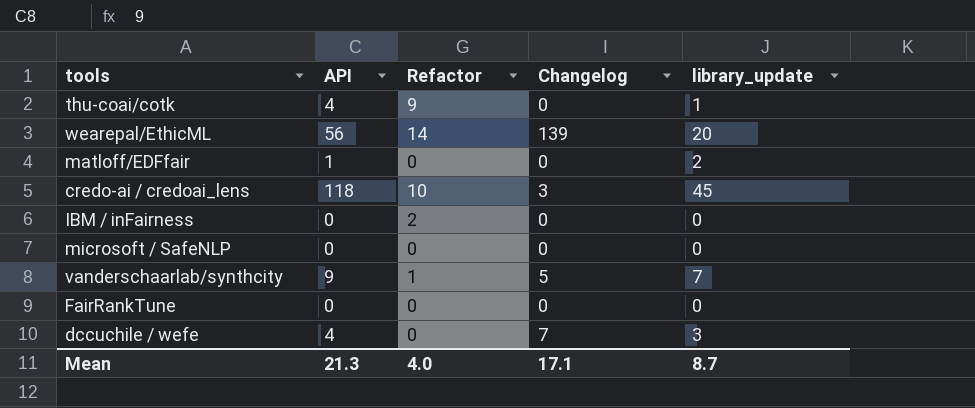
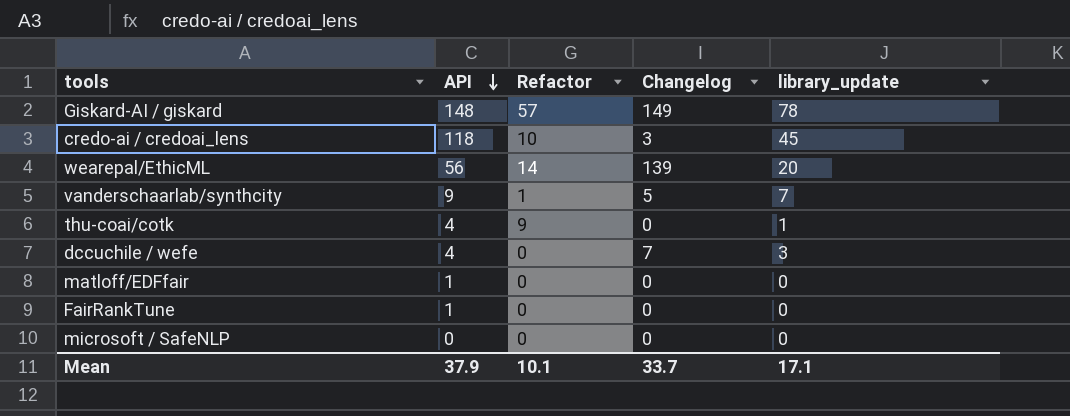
row order: none -> API descending
row IBM / inFairness: 0 | 2 | 0 | 0 -> none
row Giskard-AI / giskard: none -> 148 | 57 | 149 | 78
matloff/EDFfair | library_update: 2 -> 0
FairRankTune | API: 0 -> 1
Mean | API: 21.3 -> 37.9
Mean | Refactor: 4.0 -> 10.1
Mean | Changelog: 17.1 -> 33.7
Mean | library_update: 8.7 -> 17.1

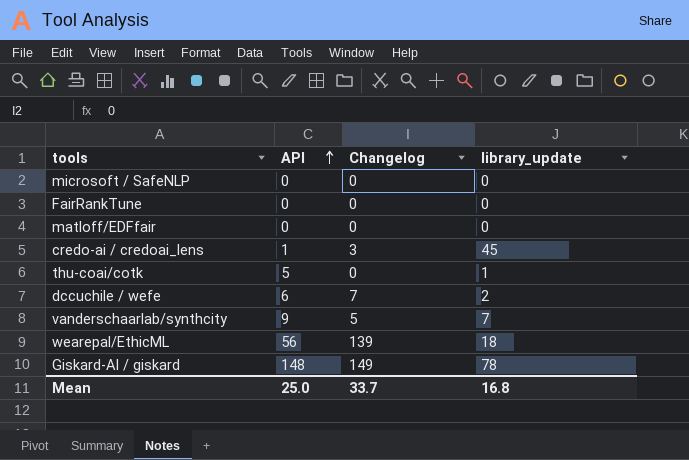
row order: API descending -> API ascending
column Refactor | position: 3 -> none
FairRankTune | API: 1 -> 0
matloff/EDFfair | API: 1 -> 0
credo-ai / credoai_lens | API: 118 -> 1
thu-coai/cotk | API: 4 -> 5
dccuchile / wefe | API: 4 -> 6
dccuchile / wefe | library_update: 3 -> 2
wearepal/EthicML | library_update: 20 -> 18
Mean | API: 37.9 -> 25.0
Mean | library_update: 17.1 -> 16.8

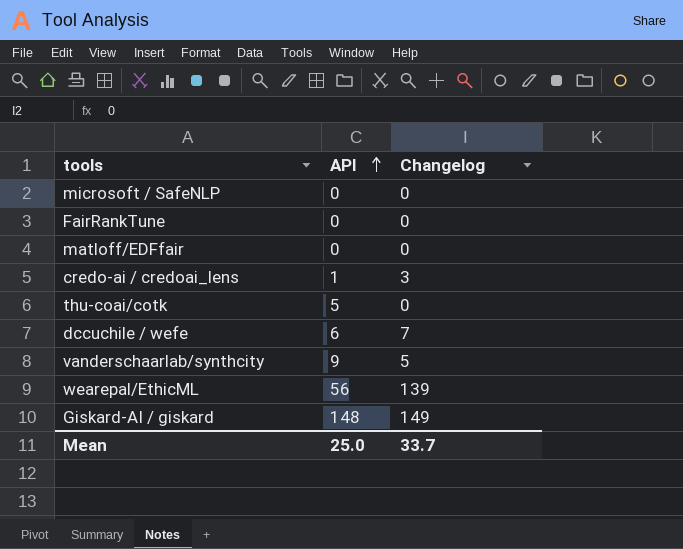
column library_update | position: 4 -> none

